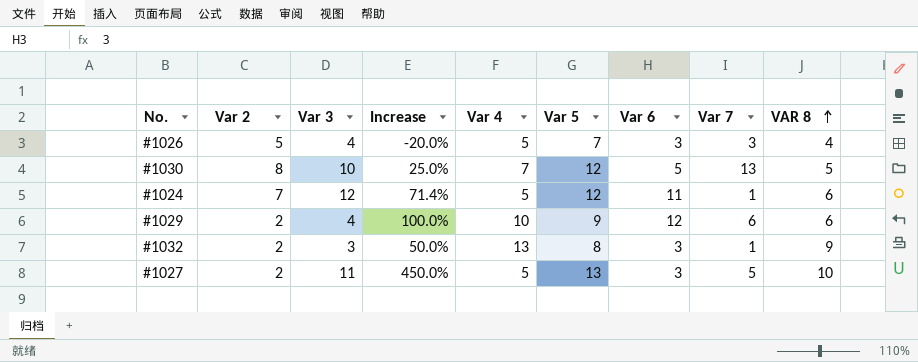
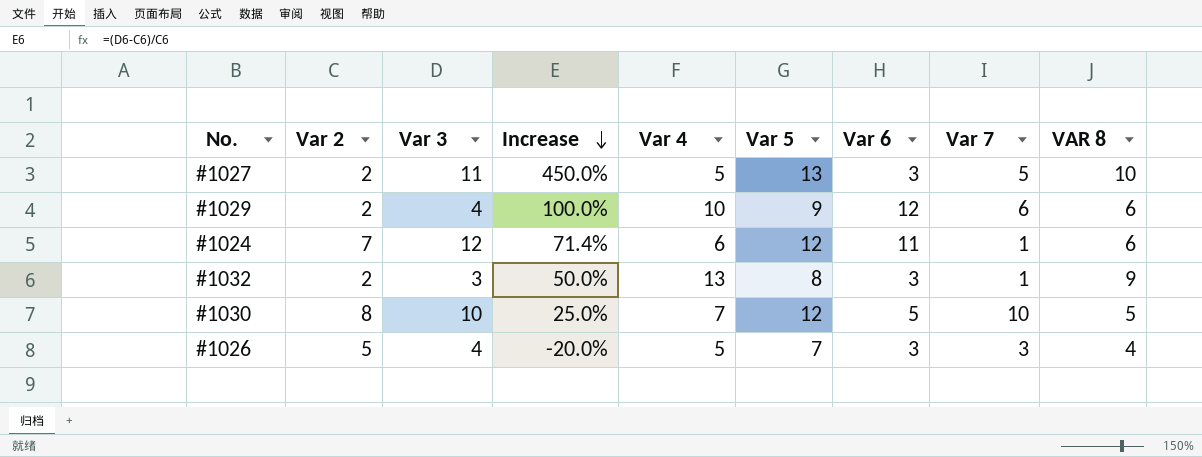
row order: VAR 8 ascending -> Increase descending
#1024 | Var 4: 5 -> 6
#1030 | Var 7: 13 -> 10

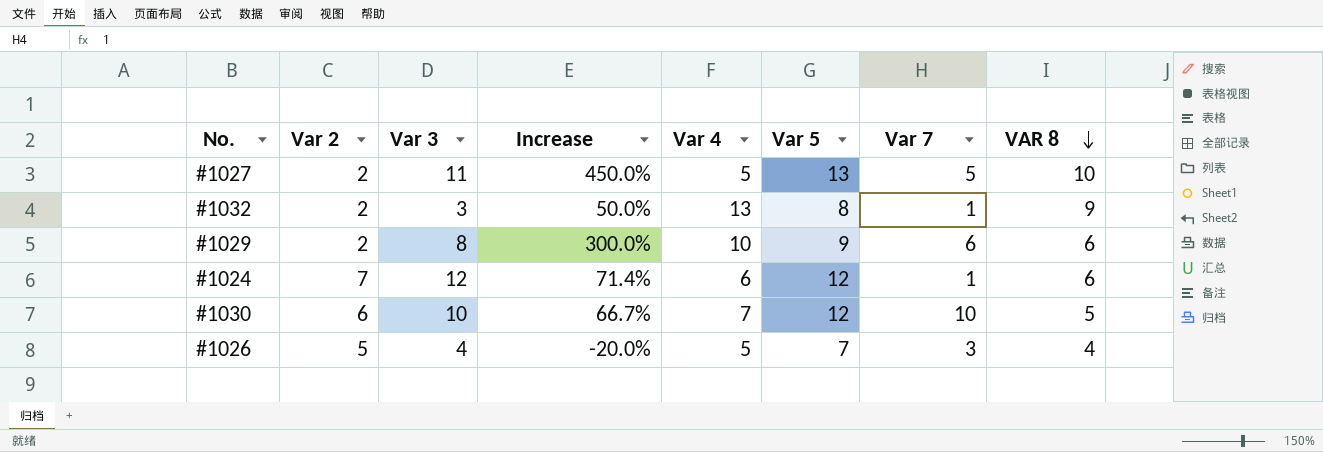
row order: Increase descending -> VAR 8 descending
column Var 6 | position: 7 -> none
#1029 | Var 3: 4 -> 8
#1029 | Increase: 100.0% -> 300.0%
#1030 | Var 2: 8 -> 6
#1030 | Increase: 25.0% -> 66.7%

